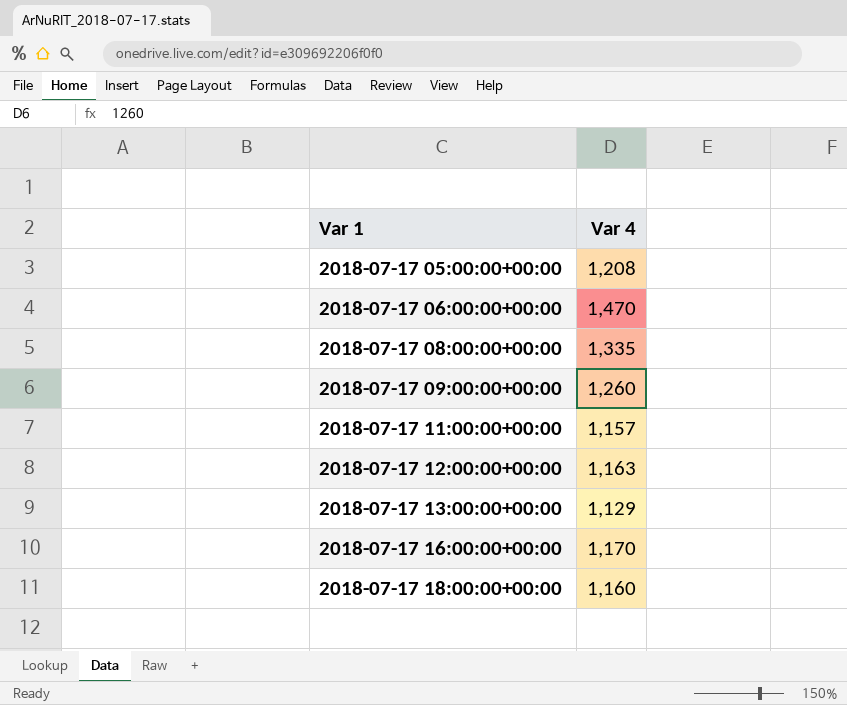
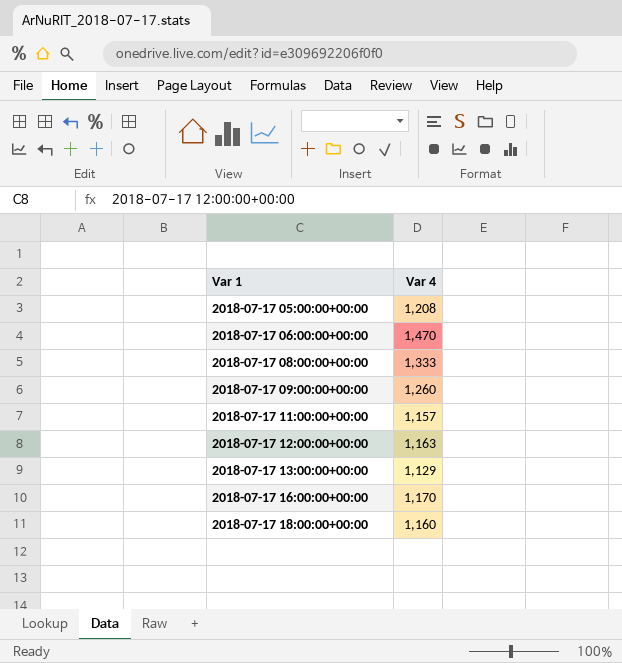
2018-07-17 08:00:00+00:00 | Var 4: 1,335 -> 1,333

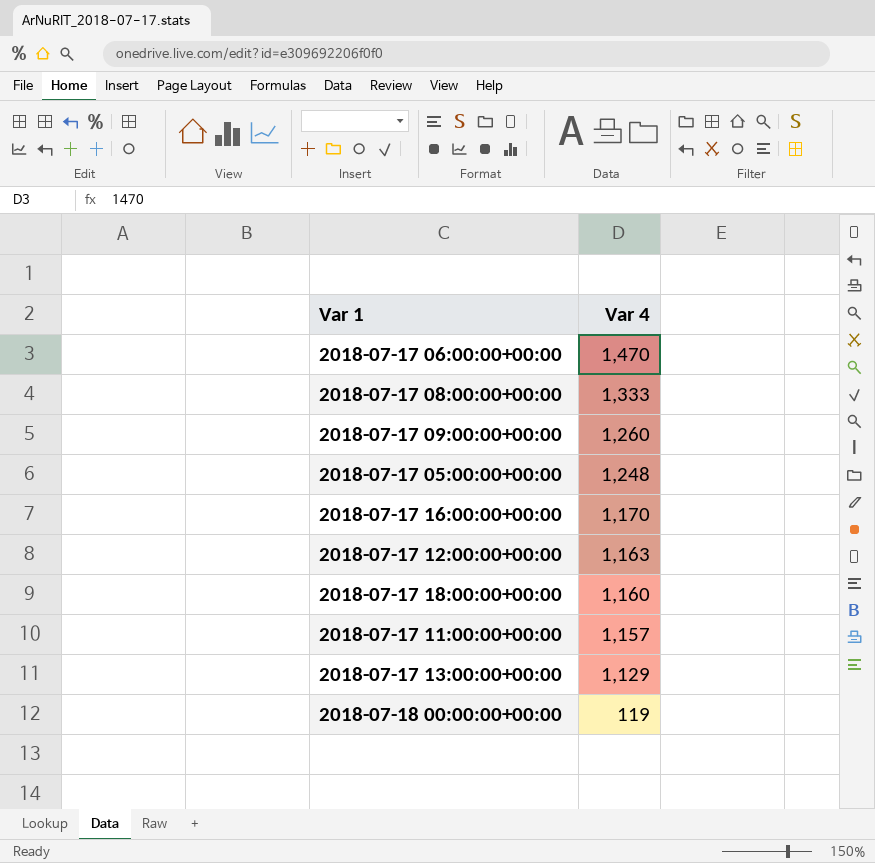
row order: Var 1 ascending -> Var 4 descending
2018-07-17 05:00:00+00:00 | Var 4: 1,208 -> 1,248
row 2018-07-18 00:00:00+00:00: none -> 119

